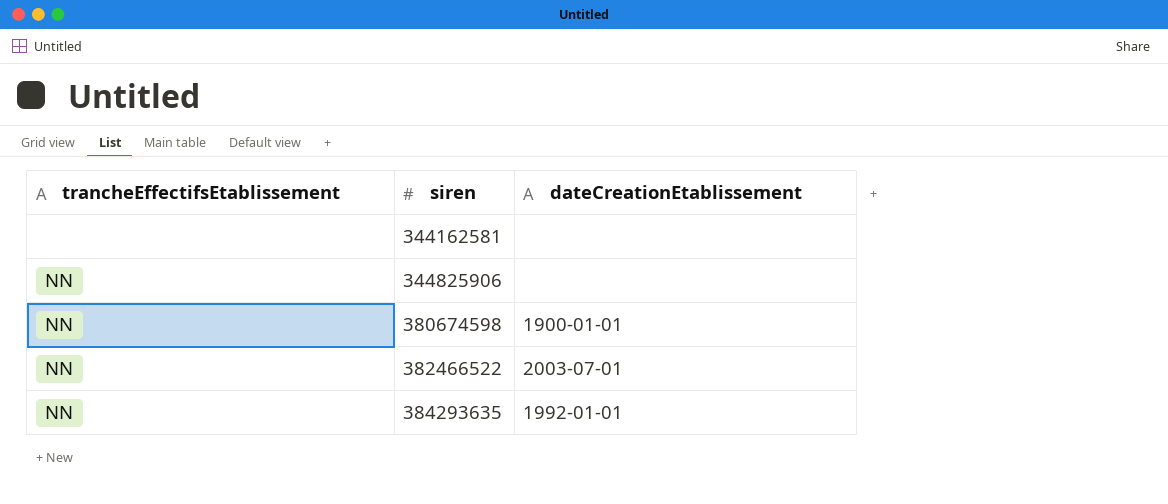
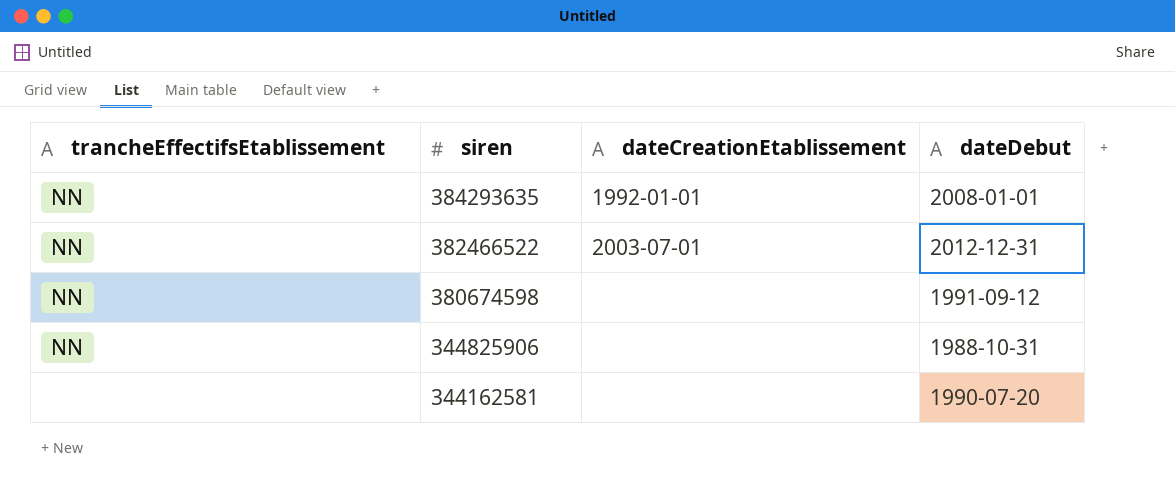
row order: siren ascending -> siren descending
column dateDebut | position: none -> 4
380674598 | dateCreationEtablissement: 1900-01-01 -> none

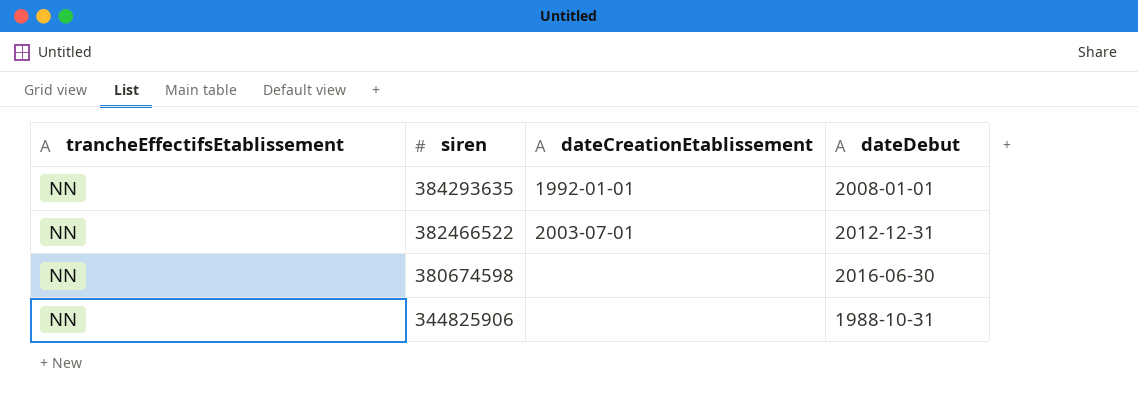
row 344162581: none | none | 1990-07-20 -> none
380674598 | dateDebut: 1991-09-12 -> 2016-06-30

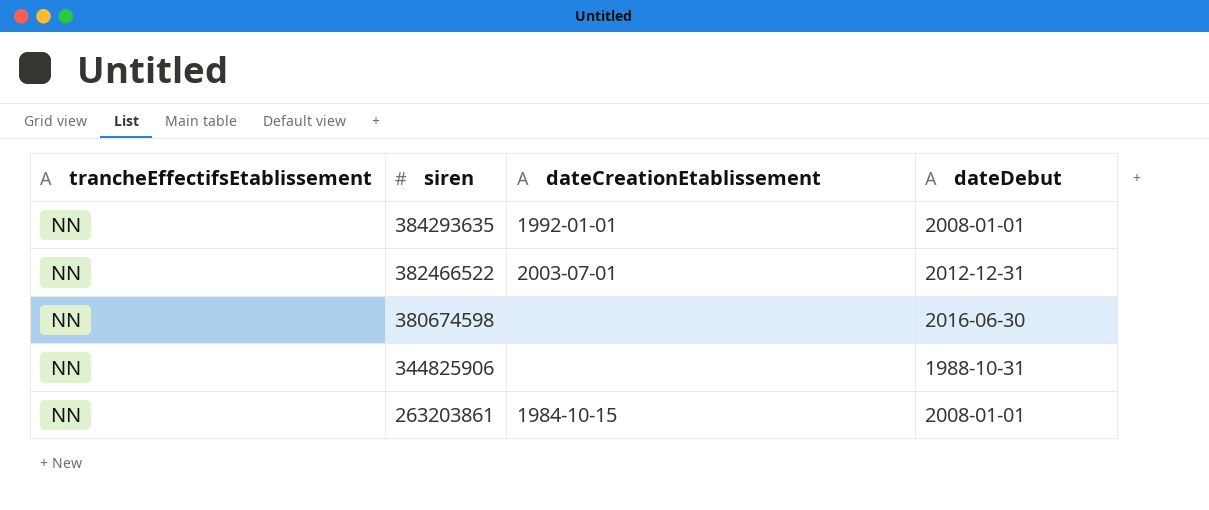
row 263203861: none -> NN | 1984-10-15 | 2008-01-01

